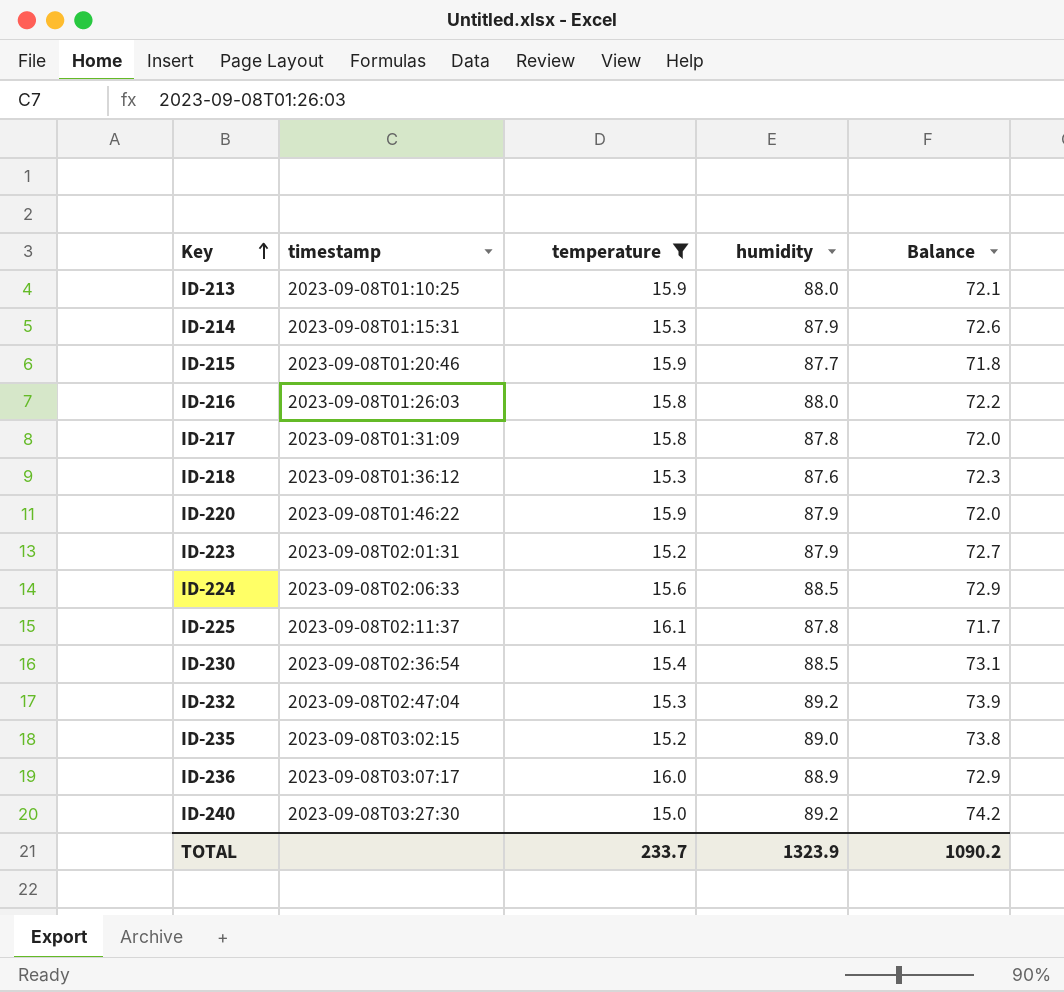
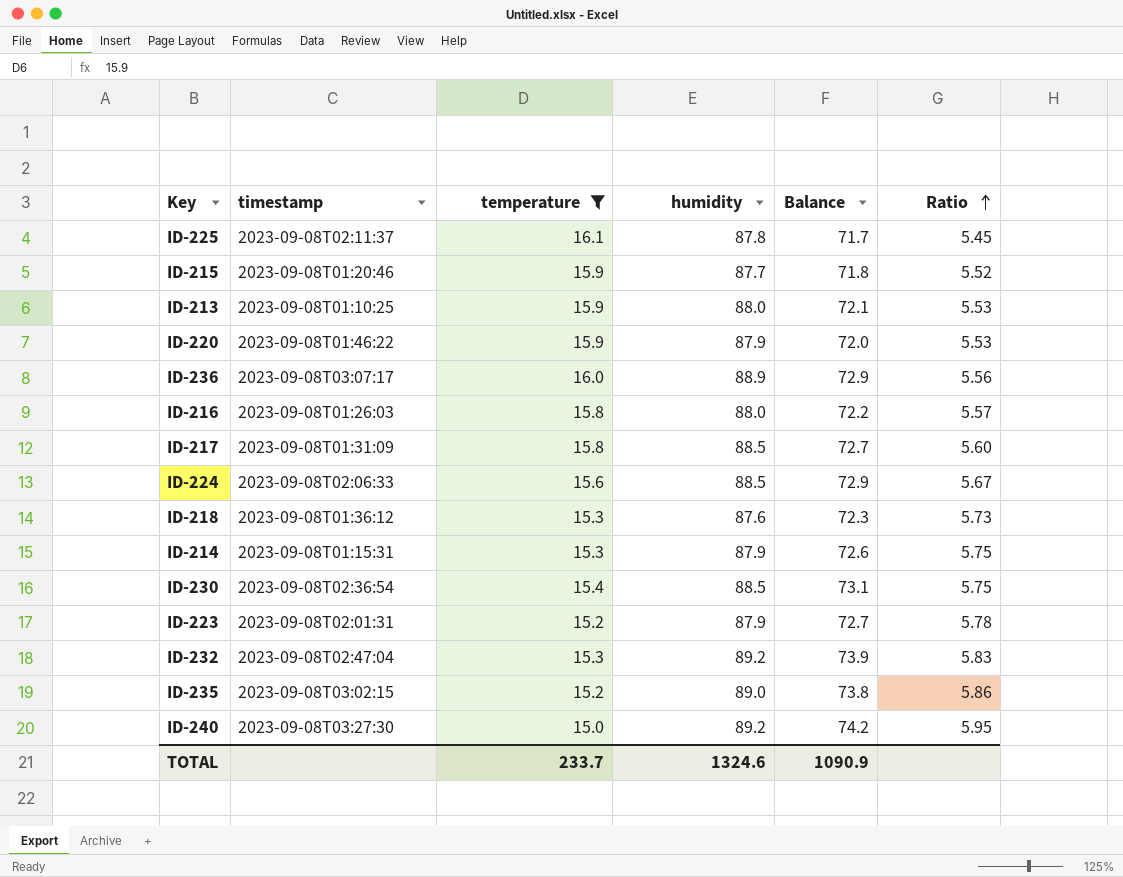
row order: Key ascending -> Ratio ascending
column Ratio | formula: none -> [humidity] / [temperature]
ID-217 | humidity: 87.8 -> 88.5
ID-217 | Balance: 72.0 -> 72.7
TOTAL | humidity: 1323.9 -> 1324.6
TOTAL | Balance: 1090.2 -> 1090.9

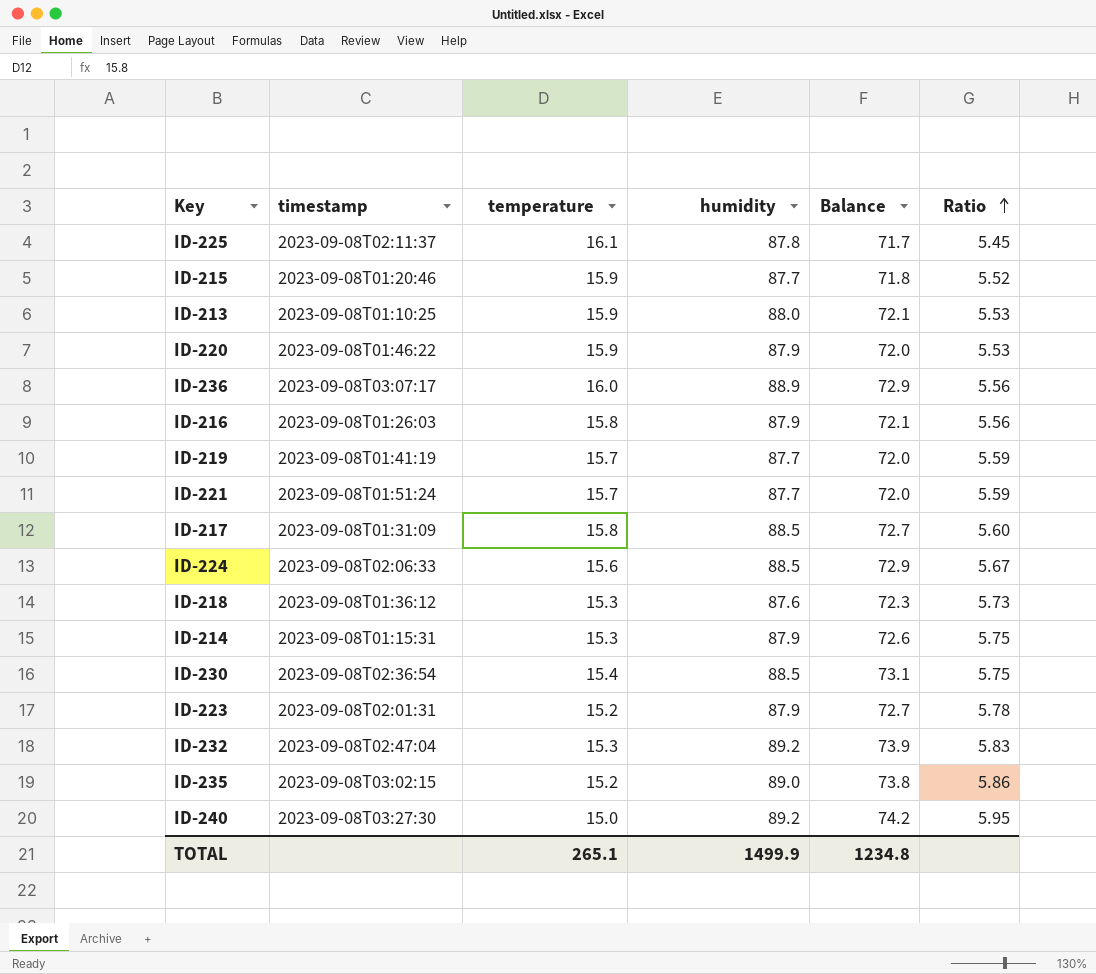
filter: temperature != 15.7 -> none
ID-216 | humidity: 88.0 -> 87.9
ID-216 | Balance: 72.2 -> 72.1
ID-216 | Ratio: 5.57 -> 5.56
TOTAL | temperature: 233.7 -> 265.1
TOTAL | humidity: 1324.6 -> 1499.9
TOTAL | Balance: 1090.9 -> 1234.8

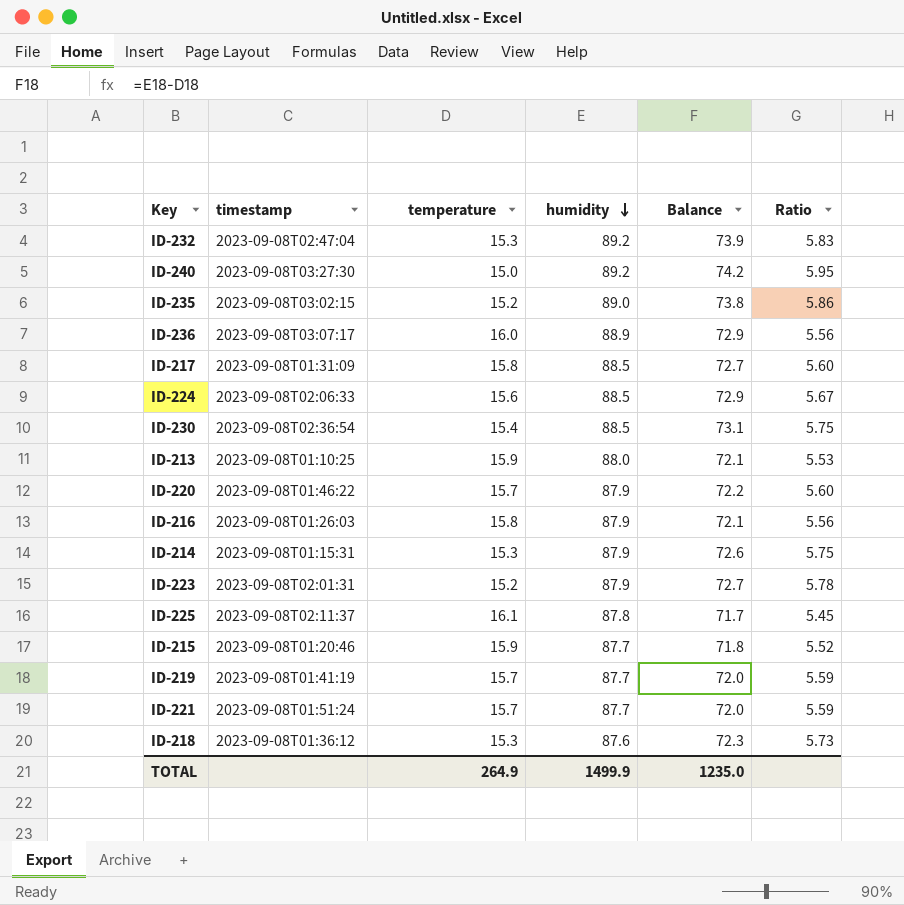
row order: Ratio ascending -> humidity descending
ID-220 | temperature: 15.9 -> 15.7
ID-220 | Balance: 72.0 -> 72.2
ID-220 | Ratio: 5.53 -> 5.60
TOTAL | temperature: 265.1 -> 264.9
TOTAL | Balance: 1234.8 -> 1235.0

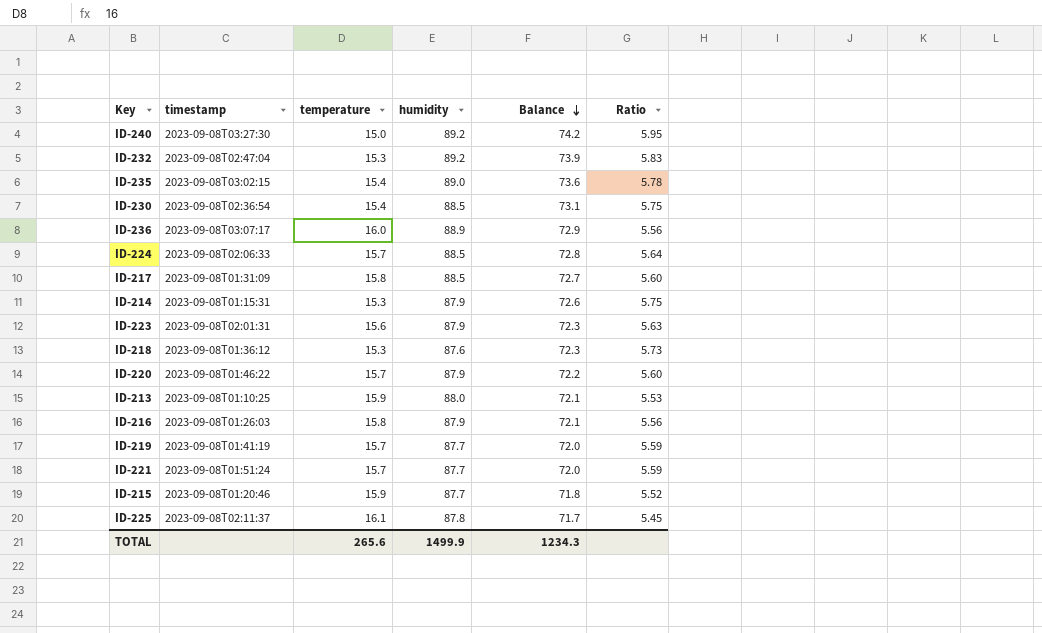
row order: humidity descending -> Balance descending
ID-235 | temperature: 15.2 -> 15.4
ID-235 | Balance: 73.8 -> 73.6
ID-235 | Ratio: 5.86 -> 5.78
ID-224 | temperature: 15.6 -> 15.7
ID-224 | Balance: 72.9 -> 72.8
ID-224 | Ratio: 5.67 -> 5.64
ID-223 | temperature: 15.2 -> 15.6
ID-223 | Balance: 72.7 -> 72.3
ID-223 | Ratio: 5.78 -> 5.63
TOTAL | temperature: 264.9 -> 265.6
TOTAL | Balance: 1235.0 -> 1234.3

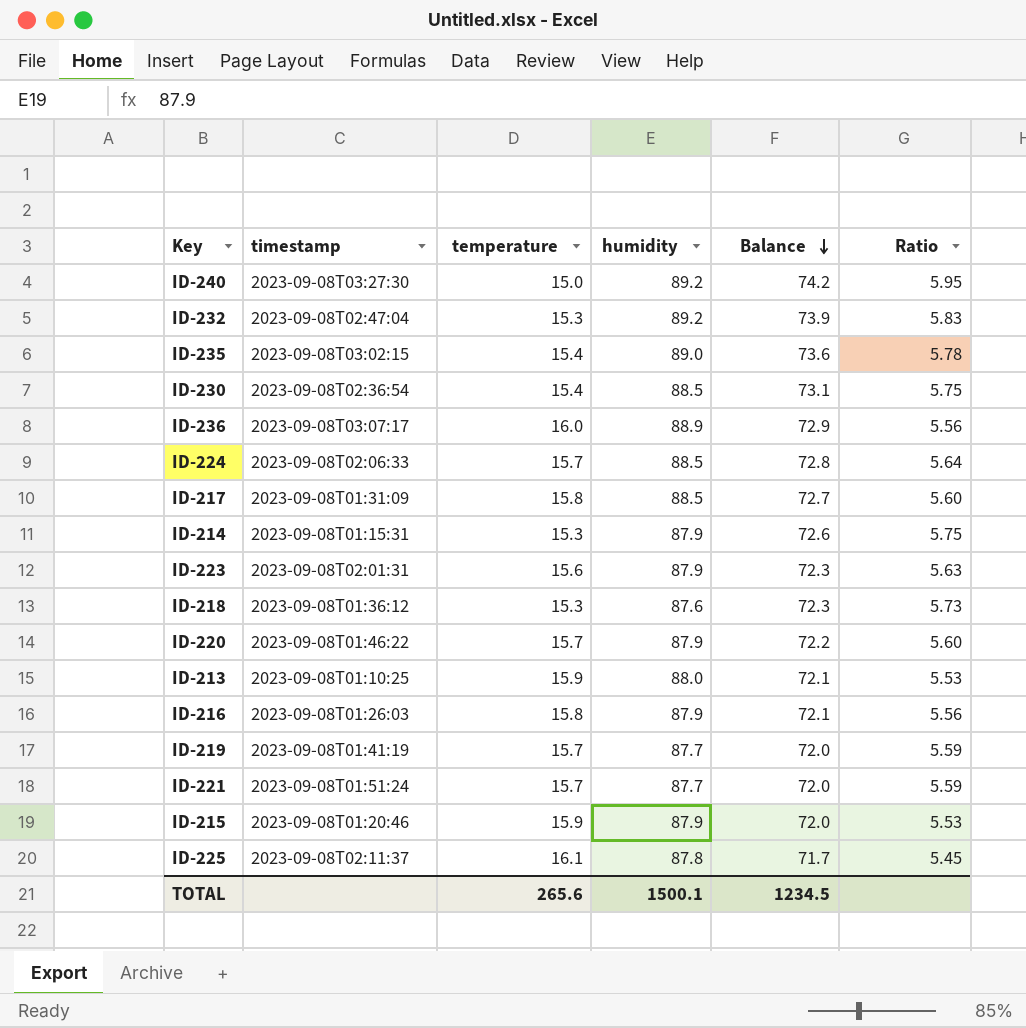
ID-215 | humidity: 87.7 -> 87.9
ID-215 | Balance: 71.8 -> 72.0
ID-215 | Ratio: 5.52 -> 5.53
TOTAL | humidity: 1499.9 -> 1500.1
TOTAL | Balance: 1234.3 -> 1234.5

